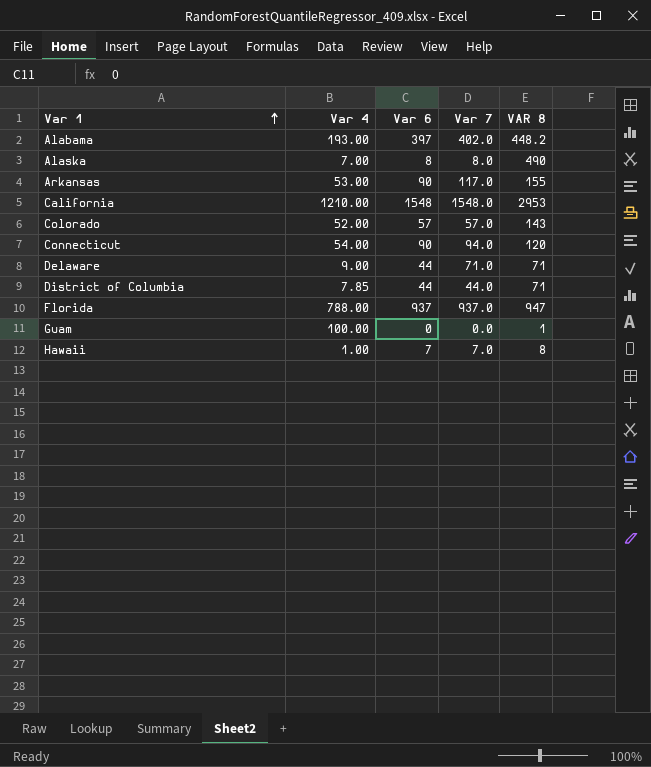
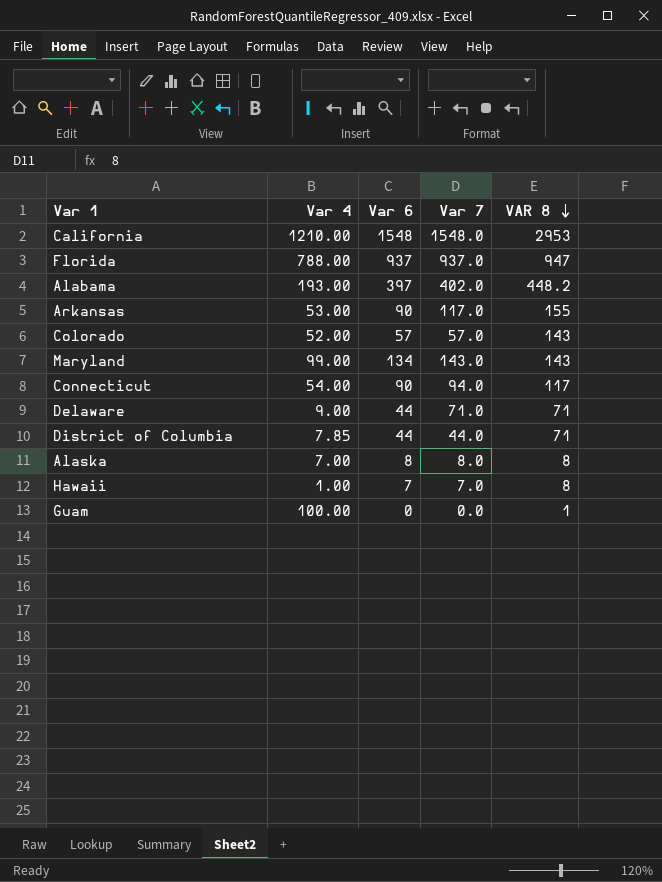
row order: Var 1 ascending -> VAR 8 descending
row Maryland: none -> 99.00 | 134 | 143.0 | 143
Connecticut | VAR 8: 120 -> 117
Alaska | VAR 8: 490 -> 8

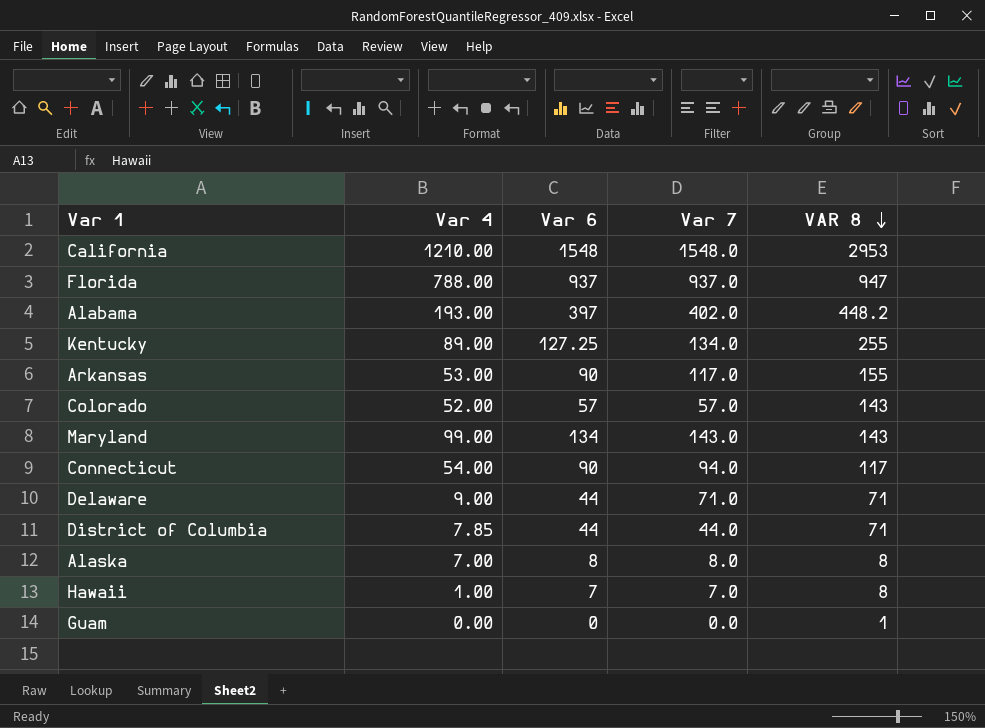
row Kentucky: none -> 89.00 | 127.25 | 134.0 | 255
Guam | Var 4: 100.00 -> 0.00

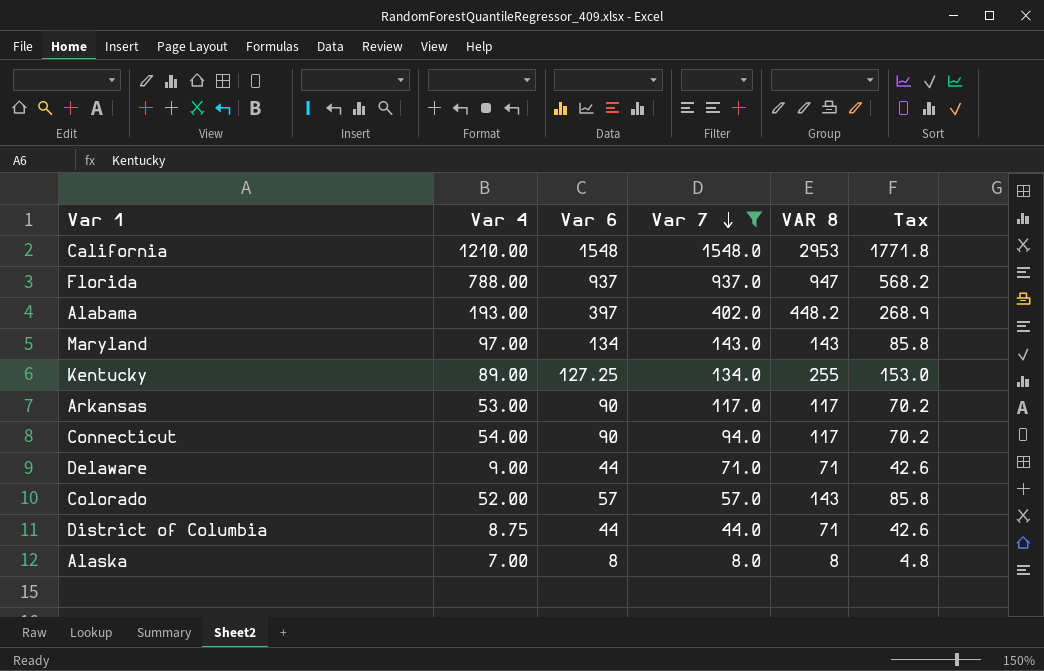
filter: none -> Var 7 >= 8.0
row order: VAR 8 descending -> Var 7 descending
column Tax | formula: none -> [VAR 8] * 0.6
Maryland | Var 4: 99.00 -> 97.00
Arkansas | VAR 8: 155 -> 117
District of Columbia | Var 4: 7.85 -> 8.75

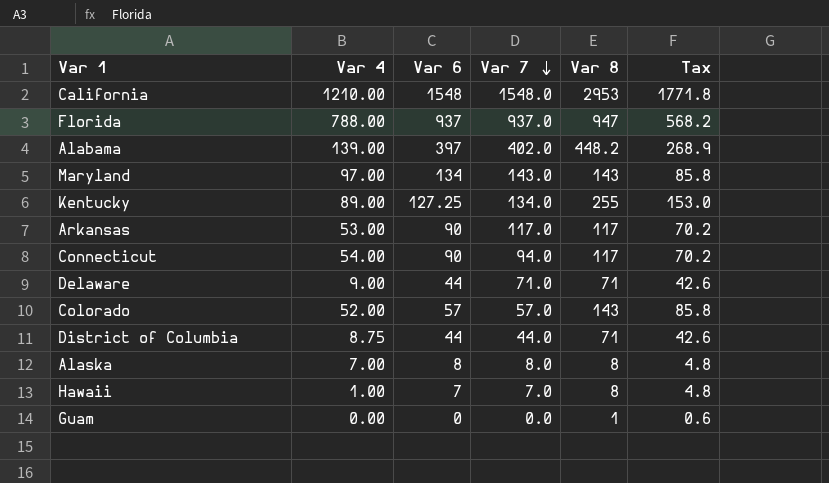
filter: Var 7 >= 8.0 -> none
column name: VAR 8 -> Var 8
Alabama | Var 4: 193.00 -> 139.00

